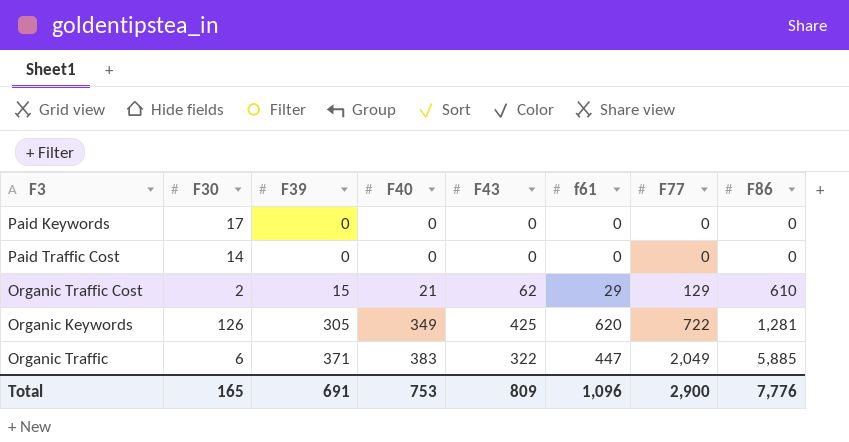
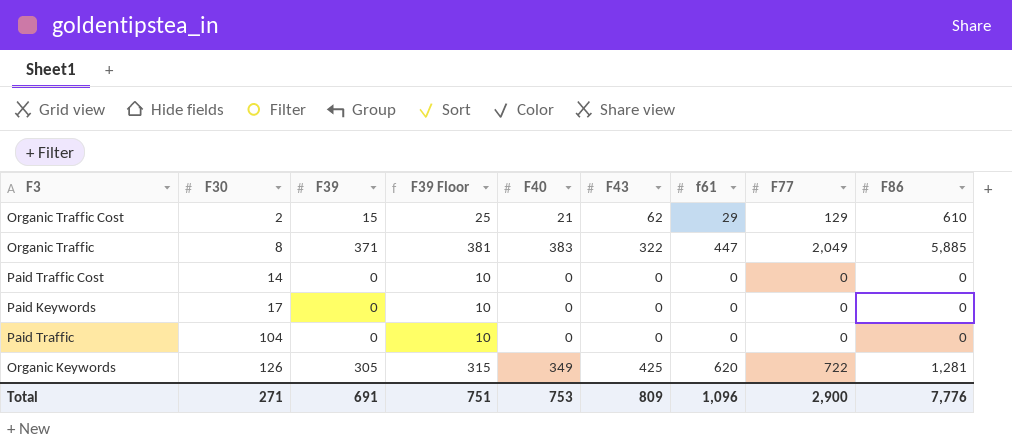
row order: F39 ascending -> F30 ascending
column F39 Floor | formula: none -> [F39] + 10
Organic Traffic | F30: 6 -> 8
row Paid Traffic: none -> 104 | 0 | 10 | 0 | 0 | 0 | 0 | 0
Total | F30: 165 -> 271

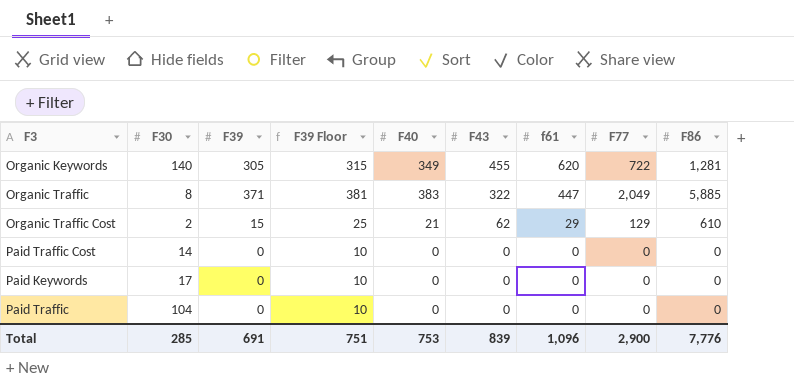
row order: F30 ascending -> F43 descending
Organic Keywords | F30: 126 -> 140
Organic Keywords | F43: 425 -> 455
Total | F30: 271 -> 285
Total | F43: 809 -> 839

